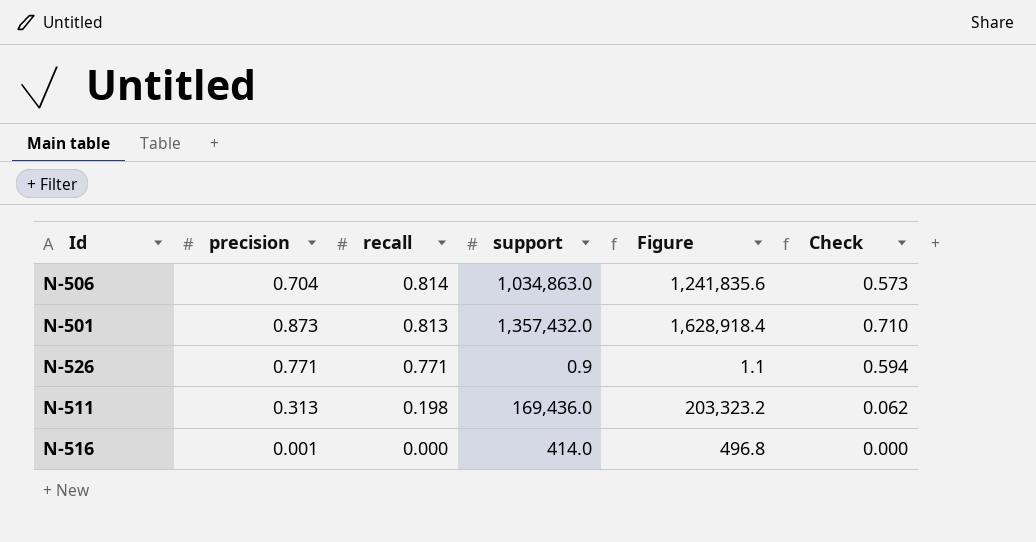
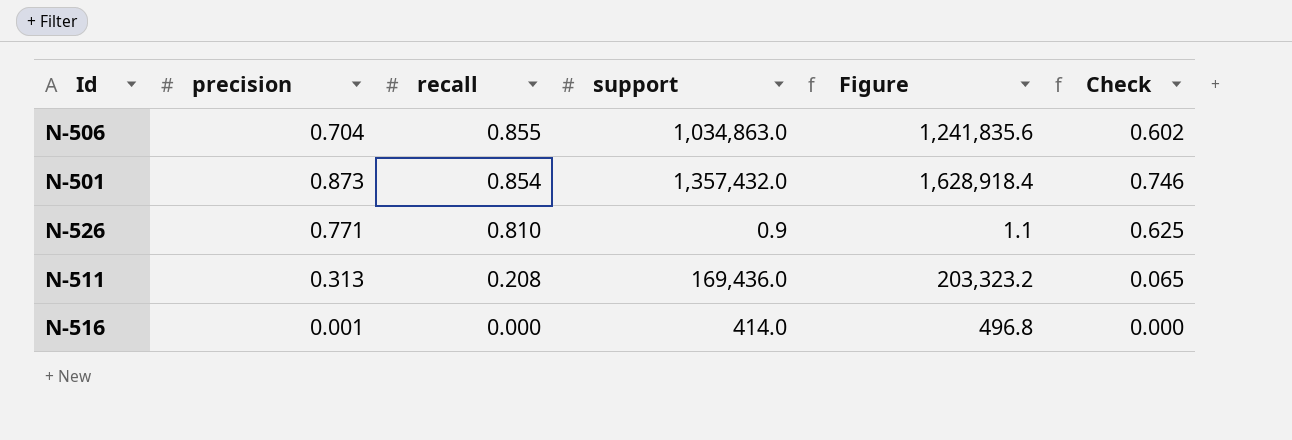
N-506 | recall: 0.814 -> 0.855
N-506 | Check: 0.573 -> 0.602
N-501 | recall: 0.813 -> 0.854
N-501 | Check: 0.710 -> 0.746
N-526 | recall: 0.771 -> 0.810
N-526 | Check: 0.594 -> 0.625
N-511 | recall: 0.198 -> 0.208
N-511 | Check: 0.062 -> 0.065

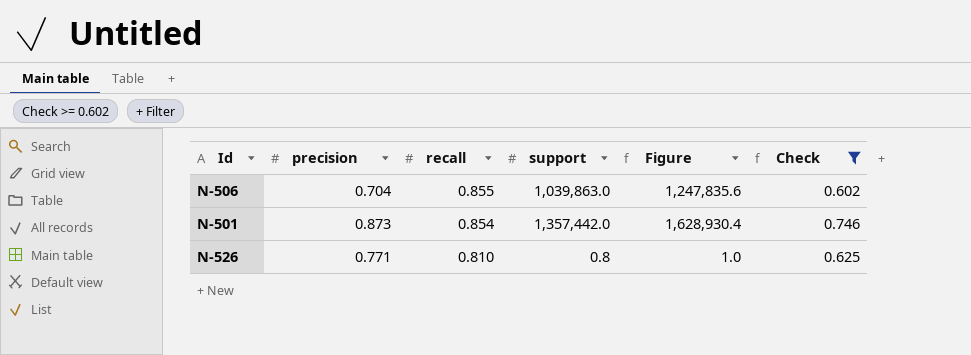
filter: none -> Check >= 0.602
N-506 | support: 1,034,863.0 -> 1,039,863.0
N-506 | Figure: 1,241,835.6 -> 1,247,835.6
N-501 | support: 1,357,432.0 -> 1,357,442.0
N-501 | Figure: 1,628,918.4 -> 1,628,930.4
N-526 | support: 0.9 -> 0.8
N-526 | Figure: 1.1 -> 1.0

